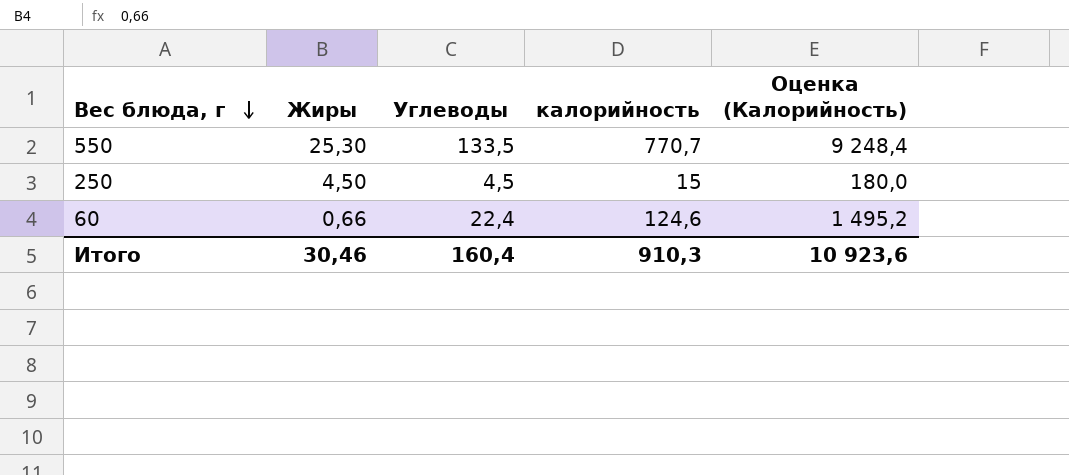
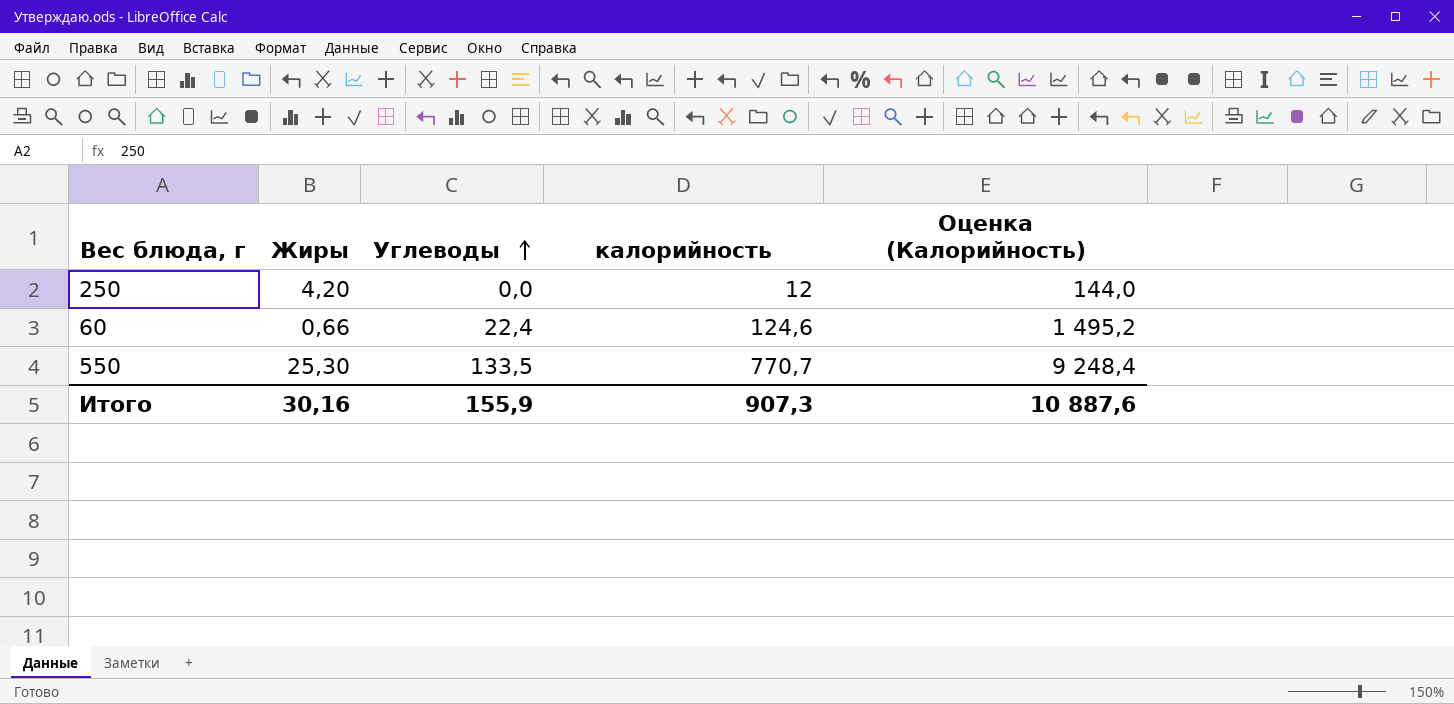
row order: Вес блюда, г descending -> Углеводы ascending
250 | Жиры: 4,50 -> 4,20
250 | Углеводы: 4,5 -> 0,0
250 | калорийность: 15 -> 12
250 | Оценка (Калорийность): 180,0 -> 144,0
Итого | Жиры: 30,46 -> 30,16
Итого | Углеводы: 160,4 -> 155,9
Итого | калорийность: 910,3 -> 907,3
Итого | Оценка (Калорийность): 10 923,6 -> 10 887,6

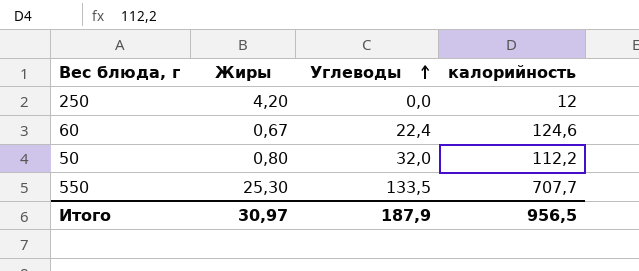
column Оценка (Калорийность) | formula: [калорийность] * 12 -> none
60 | Жиры: 0,66 -> 0,67
row 50: none -> 0,80 | 32,0 | 112,2
550 | калорийность: 770,7 -> 707,7
Итого | Жиры: 30,16 -> 30,97
Итого | Углеводы: 155,9 -> 187,9
Итого | калорийность: 907,3 -> 956,5

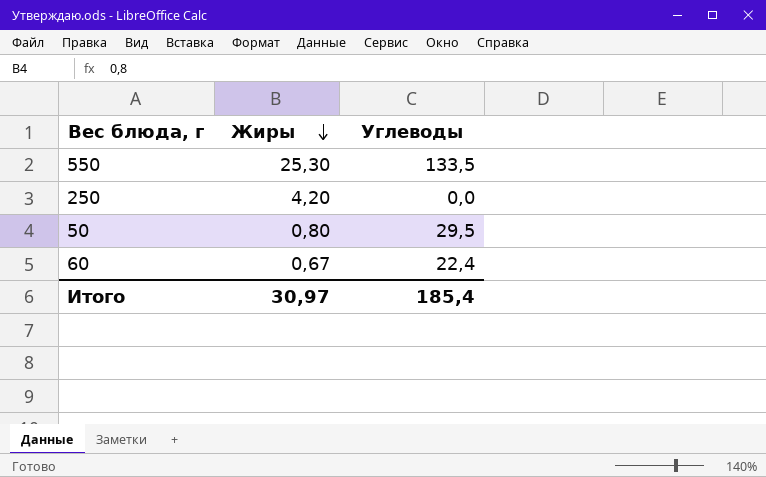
row order: Углеводы ascending -> Жиры descending
column калорийность | position: 4 -> none
50 | Углеводы: 32,0 -> 29,5
Итого | Углеводы: 187,9 -> 185,4

